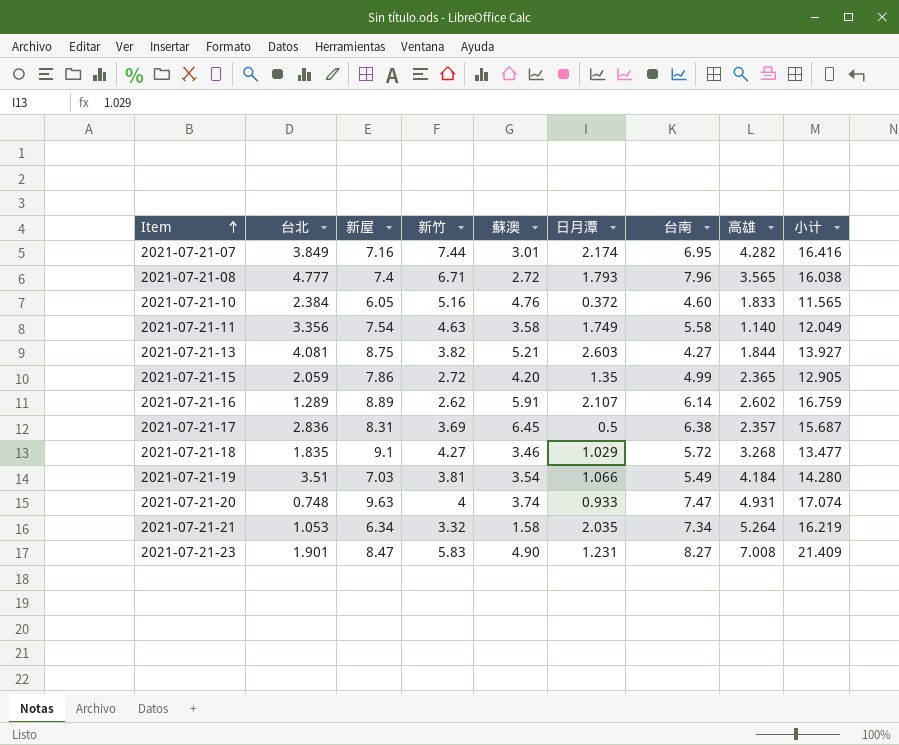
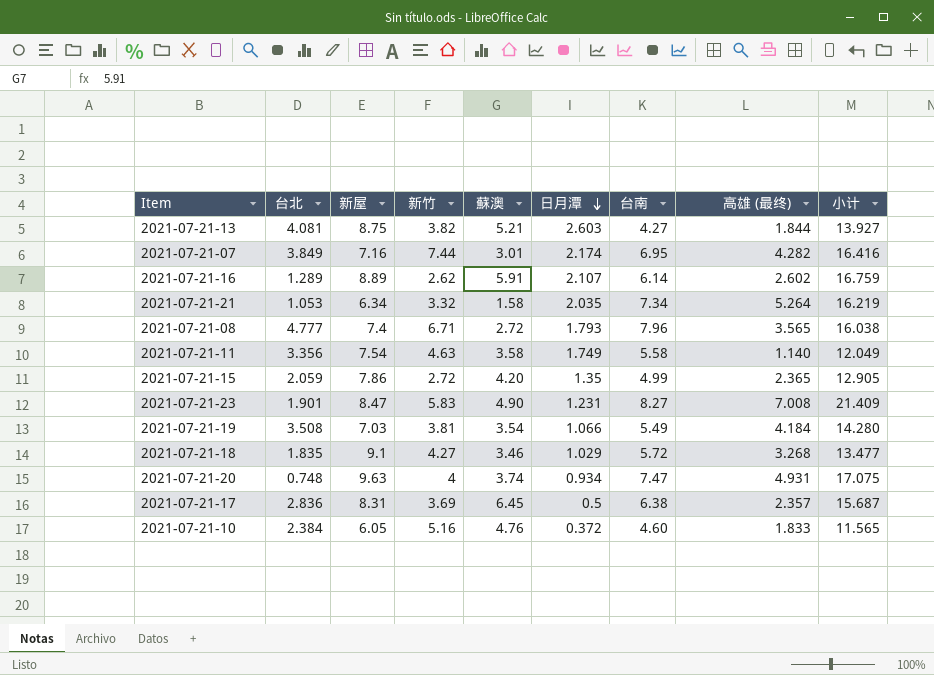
row order: Item ascending -> 日月潭 descending
column name: 高雄 -> 高雄 (最终)
2021-07-21-19 | 台北: 3.51 -> 3.508
2021-07-21-20 | 日月潭: 0.933 -> 0.934
2021-07-21-20 | 小计: 17.074 -> 17.075

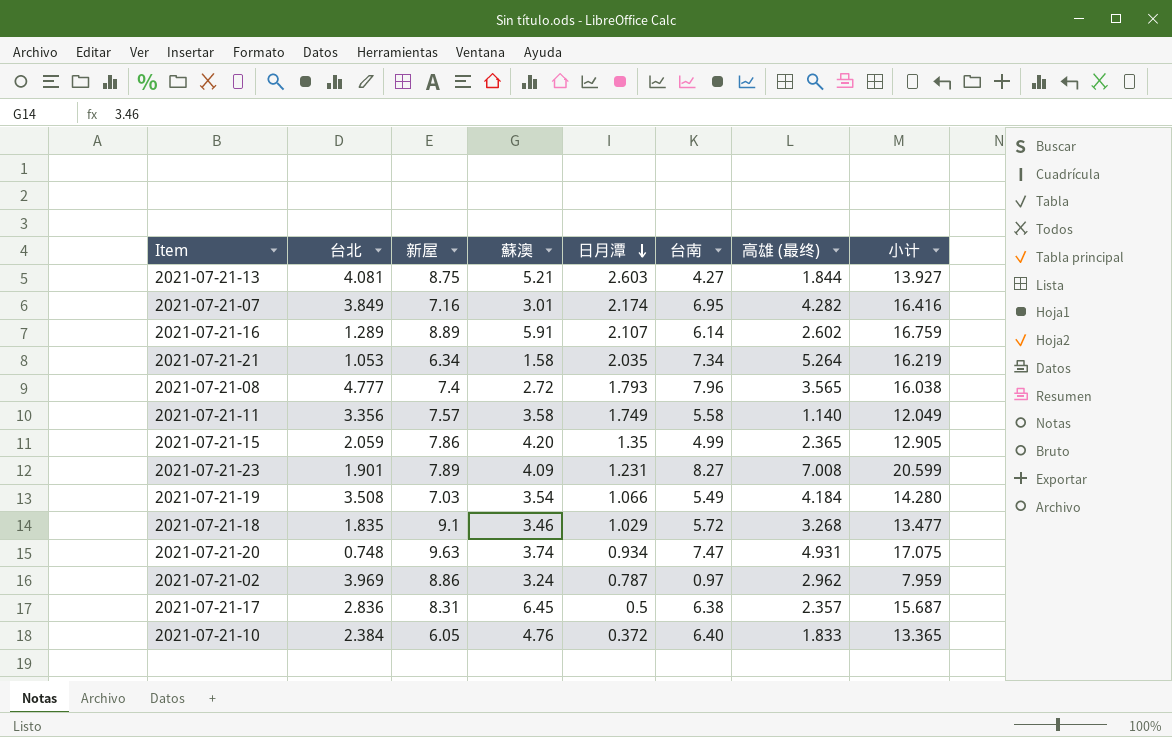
column 新竹 | position: 4 -> none
2021-07-21-11 | 新屋: 7.54 -> 7.57
2021-07-21-23 | 新屋: 8.47 -> 7.89
2021-07-21-23 | 蘇澳: 4.90 -> 4.09
2021-07-21-23 | 小计: 21.409 -> 20.599
row 2021-07-21-02: none -> 3.969 | 8.86 | 3.24 | 0.787 | 0.97 | 2.962 | 7.959
2021-07-21-10 | 台南: 4.60 -> 6.40
2021-07-21-10 | 小计: 11.565 -> 13.365

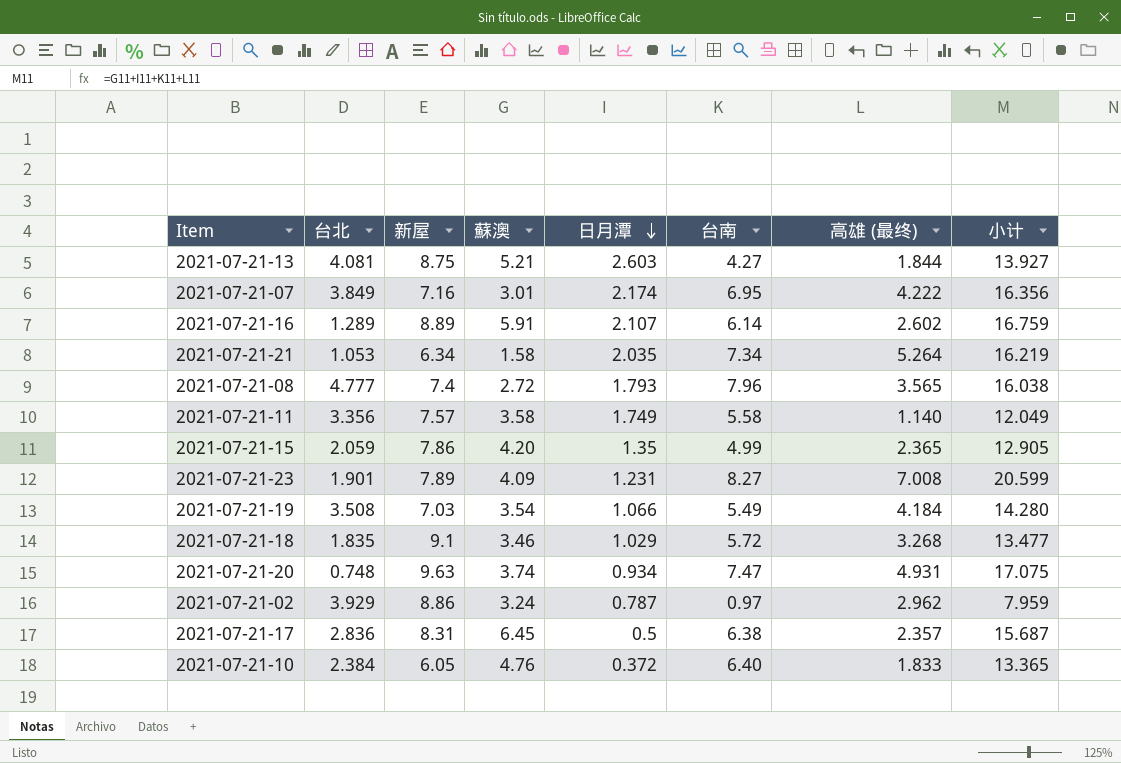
2021-07-21-07 | 高雄 (最终): 4.282 -> 4.222
2021-07-21-07 | 小计: 16.416 -> 16.356
2021-07-21-02 | 台北: 3.969 -> 3.929

